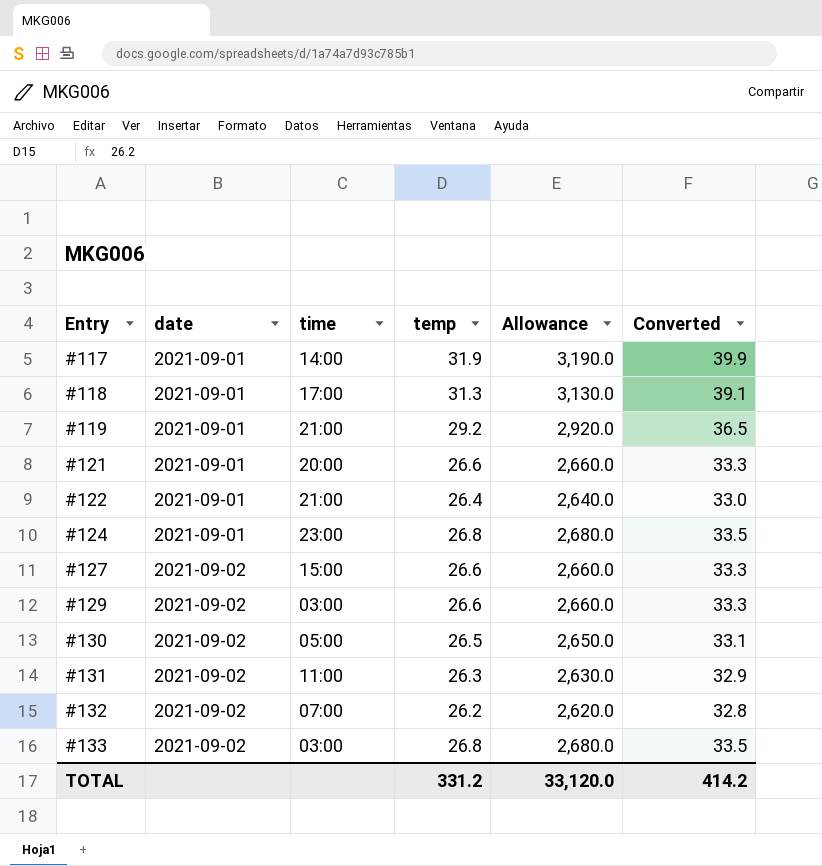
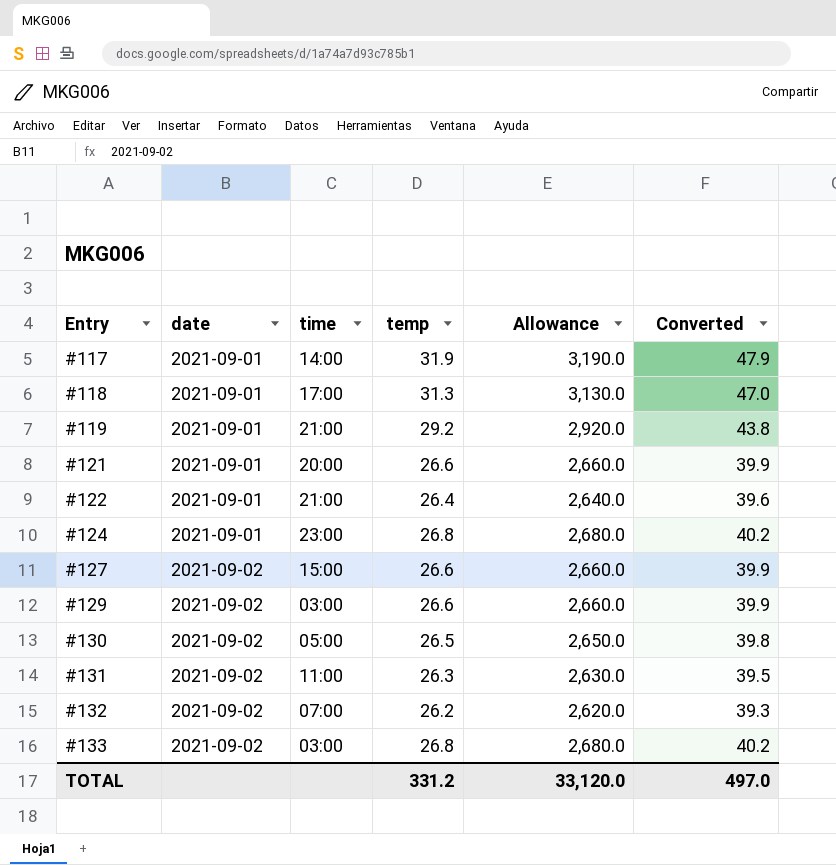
column Converted | formula: [temp] * 1.25 -> [temp] * 1.5
TOTAL | Converted: 414.2 -> 497.0

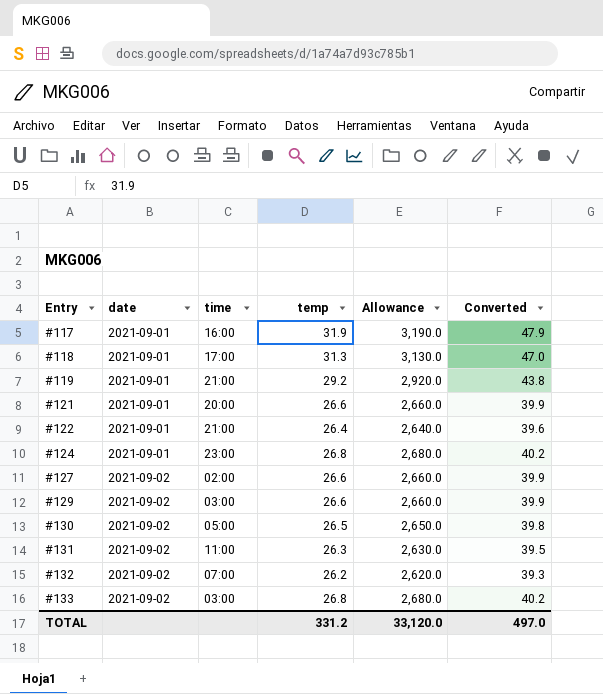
#117 | time: 14:00 -> 16:00
#127 | time: 15:00 -> 02:00

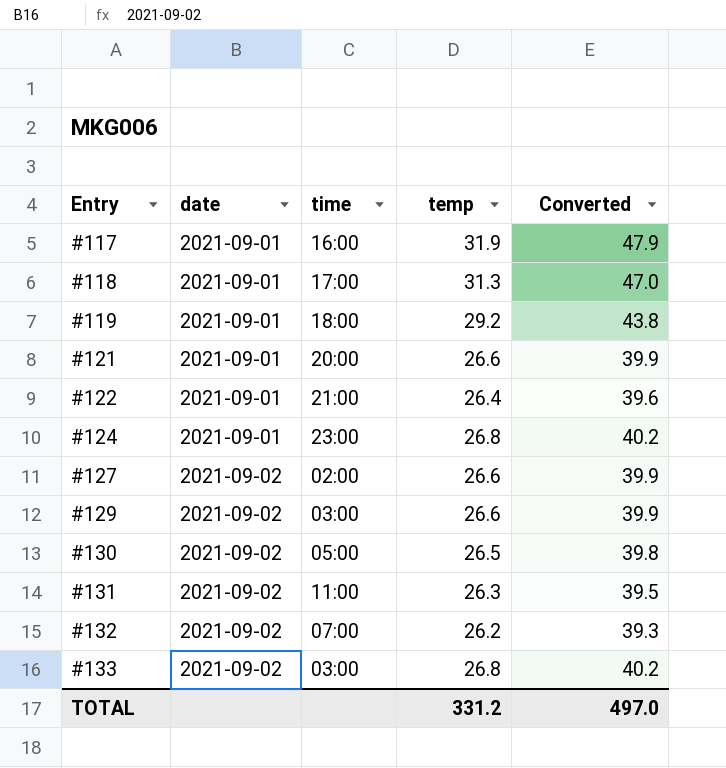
column Allowance | formula: [temp] * 100 -> none
#119 | time: 21:00 -> 18:00

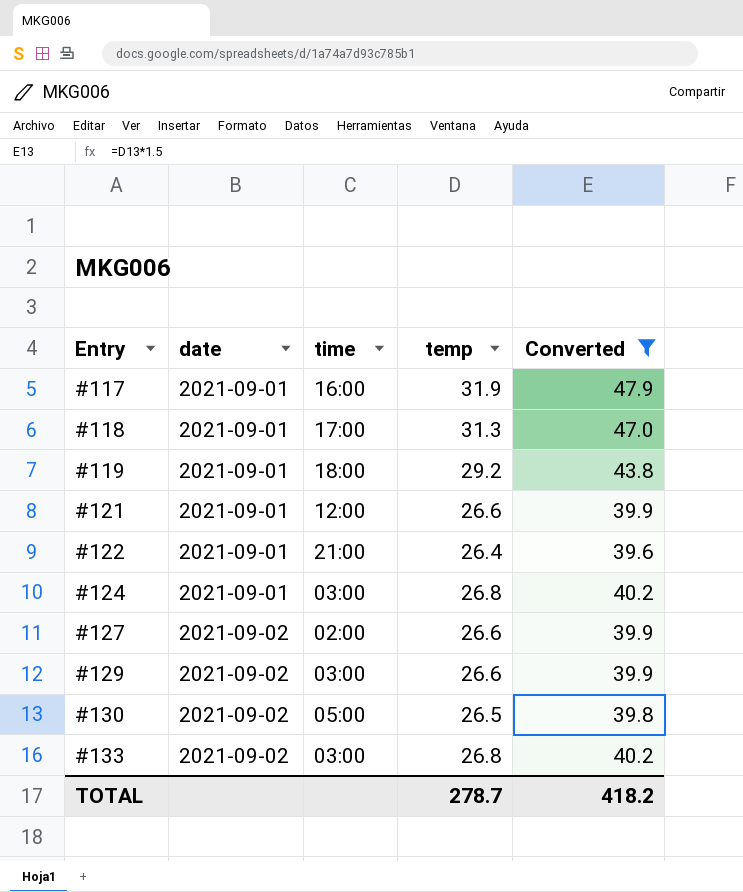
filter: none -> Converted >= 39.6
#121 | time: 20:00 -> 12:00
#124 | time: 23:00 -> 03:00
TOTAL | temp: 331.2 -> 278.7
TOTAL | Converted: 497.0 -> 418.2

